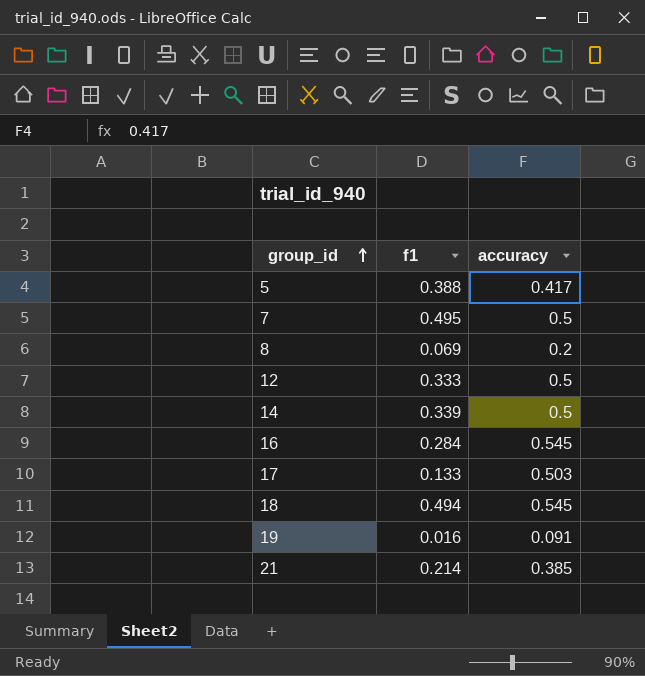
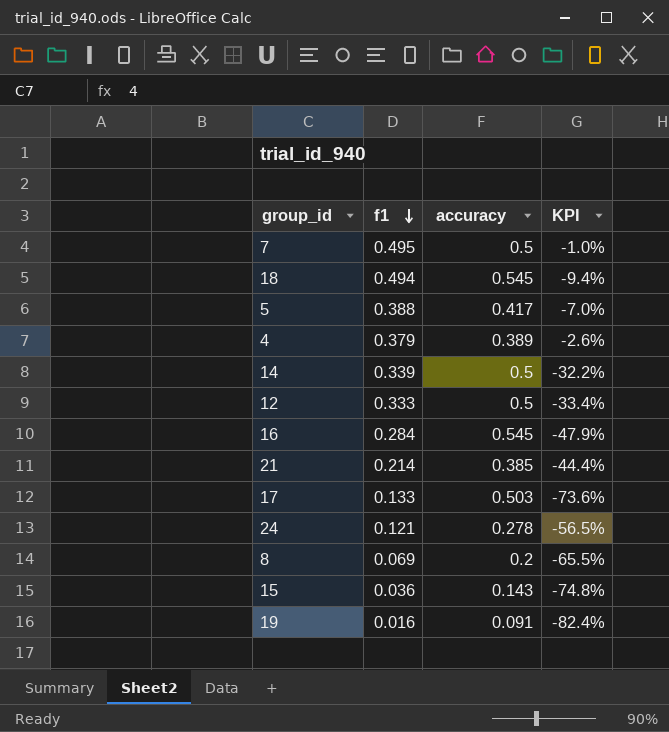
row order: group_id ascending -> f1 descending
column KPI | formula: none -> ([f1] - [accuracy]) / [accuracy]
row 4: none -> 0.379 | 0.389 | -2.6%
row 24: none -> 0.121 | 0.278 | -56.5%
row 15: none -> 0.036 | 0.143 | -74.8%

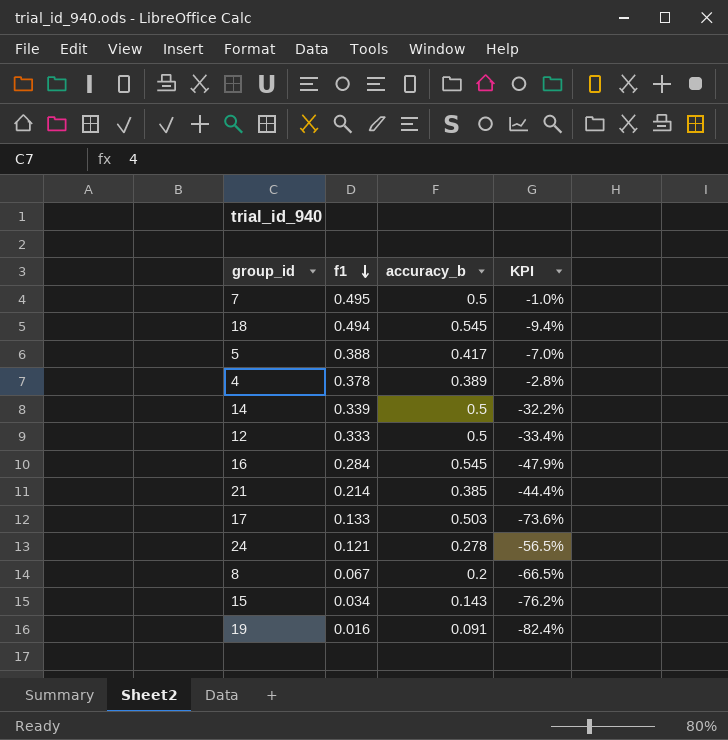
column name: accuracy -> accuracy_b
4 | f1: 0.379 -> 0.378
4 | KPI: -2.6% -> -2.8%
8 | f1: 0.069 -> 0.067
8 | KPI: -65.5% -> -66.5%
15 | f1: 0.036 -> 0.034
15 | KPI: -74.8% -> -76.2%

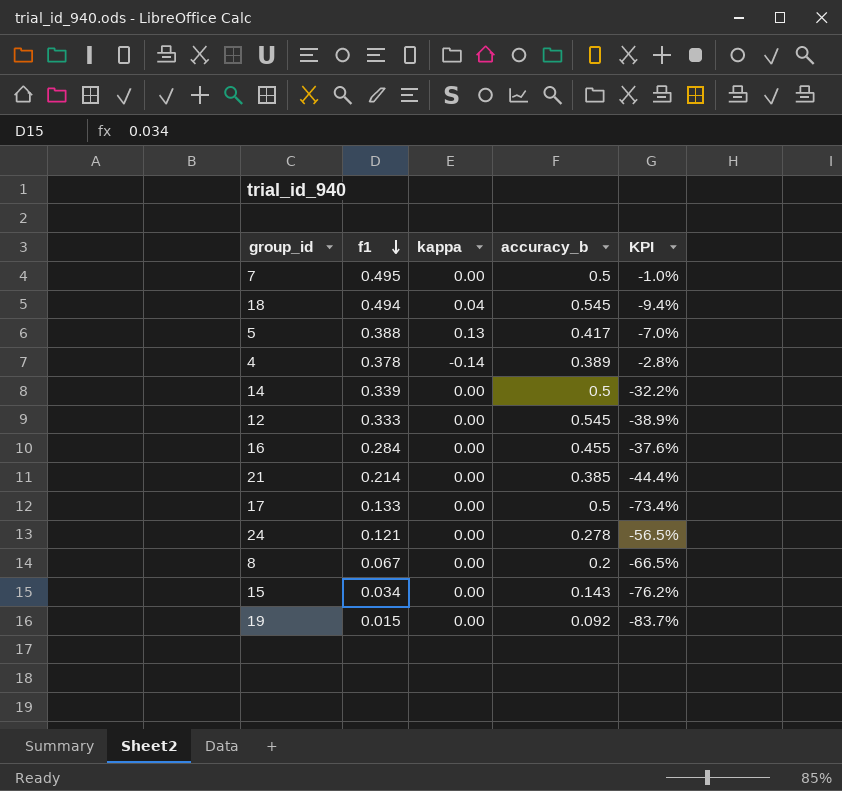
column kappa | position: none -> 3
12 | accuracy_b: 0.5 -> 0.545
12 | KPI: -33.4% -> -38.9%
16 | accuracy_b: 0.545 -> 0.455
16 | KPI: -47.9% -> -37.6%
17 | accuracy_b: 0.503 -> 0.5
17 | KPI: -73.6% -> -73.4%
19 | f1: 0.016 -> 0.015
19 | accuracy_b: 0.091 -> 0.092
19 | KPI: -82.4% -> -83.7%

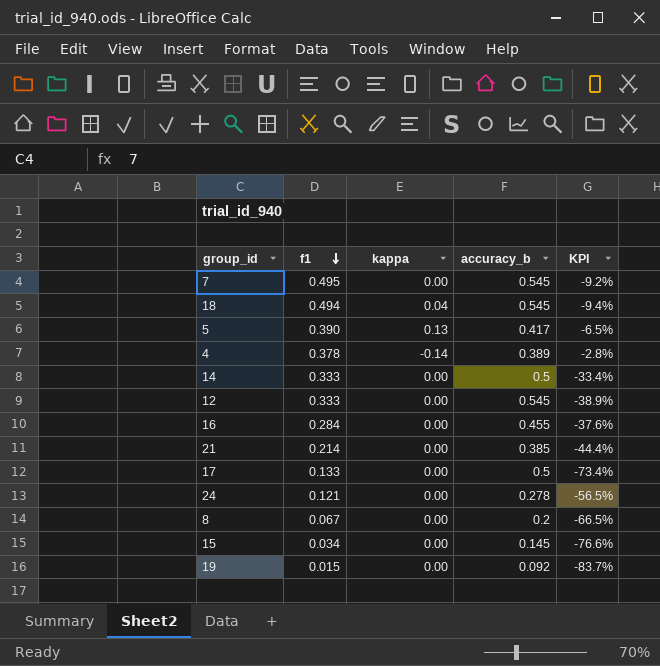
7 | accuracy_b: 0.5 -> 0.545
7 | KPI: -1.0% -> -9.2%
5 | f1: 0.388 -> 0.390
5 | KPI: -7.0% -> -6.5%
14 | f1: 0.339 -> 0.333
14 | KPI: -32.2% -> -33.4%
15 | accuracy_b: 0.143 -> 0.145
15 | KPI: -76.2% -> -76.6%

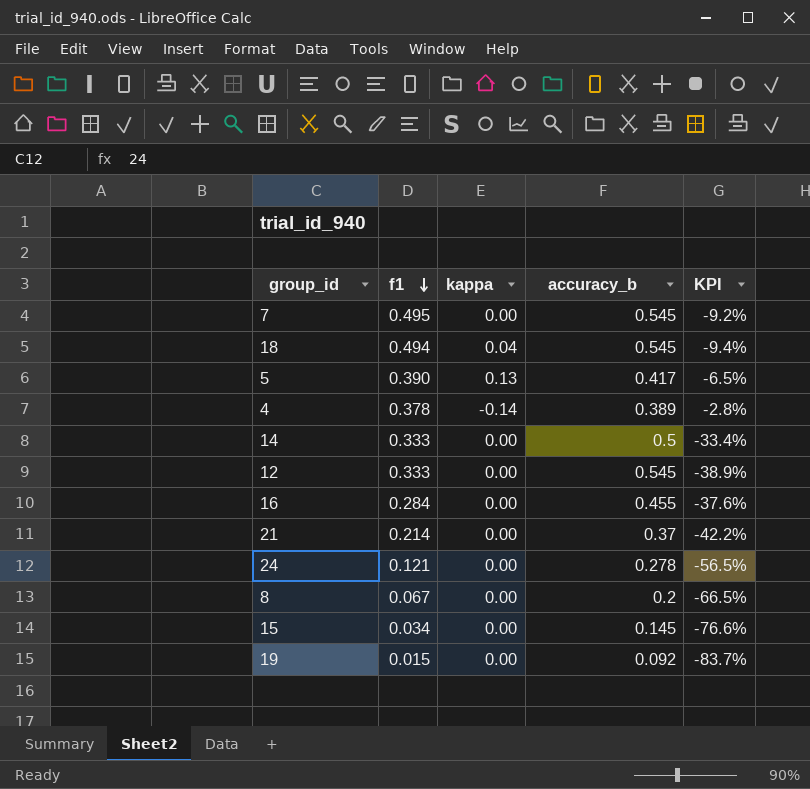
row 17: 0.133 | 0.00 | 0.5 | -73.4% -> none
21 | accuracy_b: 0.385 -> 0.37
21 | KPI: -44.4% -> -42.2%

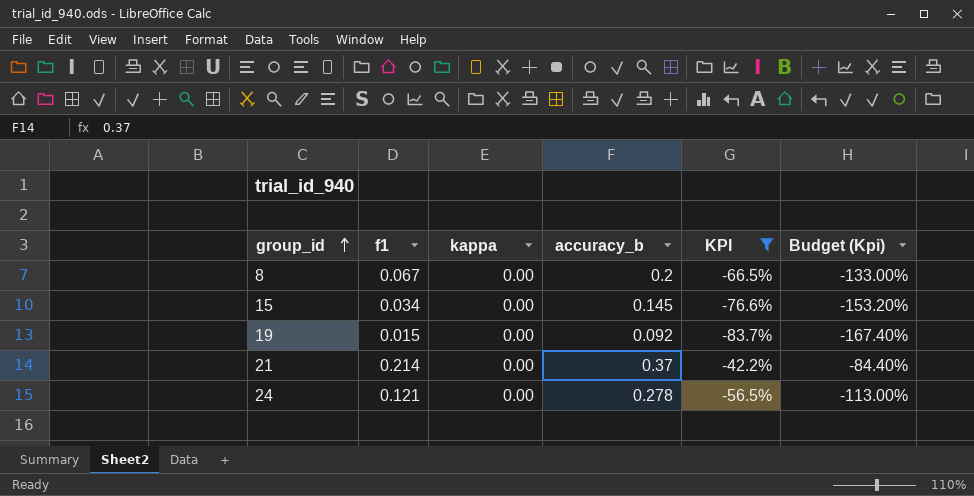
filter: none -> KPI <= -42.2%
row order: f1 descending -> group_id ascending
column Budget (Kpi) | formula: none -> [KPI] * 2

